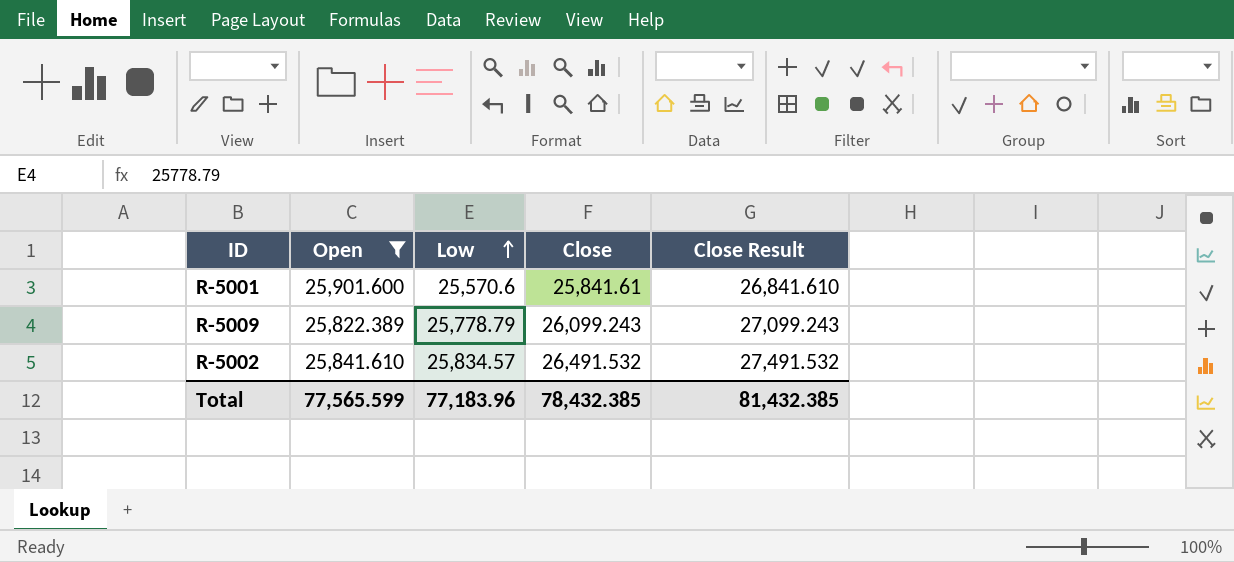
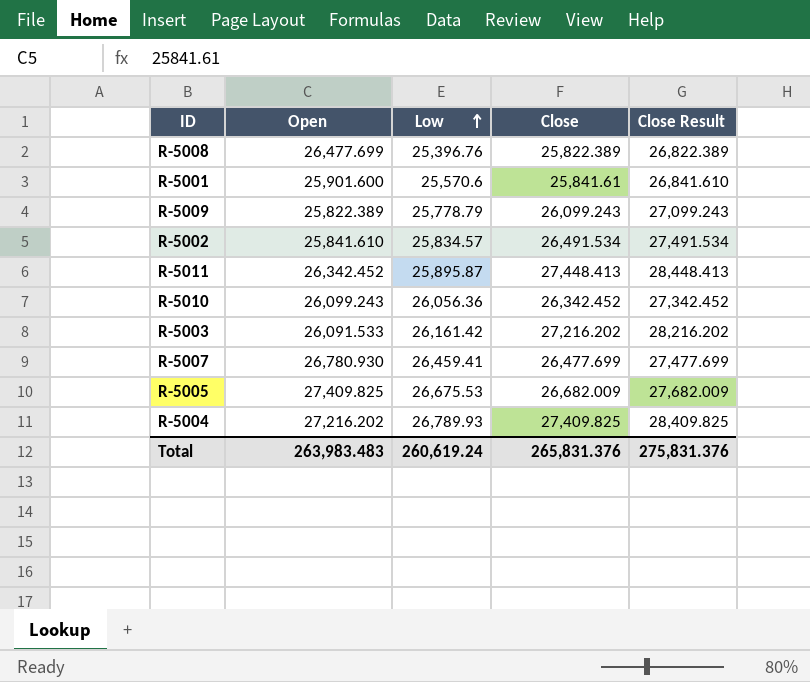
filter: Open <= 25,901.600 -> none
R-5002 | Close: 26,491.532 -> 26,491.534
R-5002 | Close Result: 27,491.532 -> 27,491.534
Total | Open: 77,565.599 -> 263,983.483
Total | Low: 77,183.96 -> 260,619.24
Total | Close: 78,432.385 -> 265,831.376
Total | Close Result: 81,432.385 -> 275,831.376

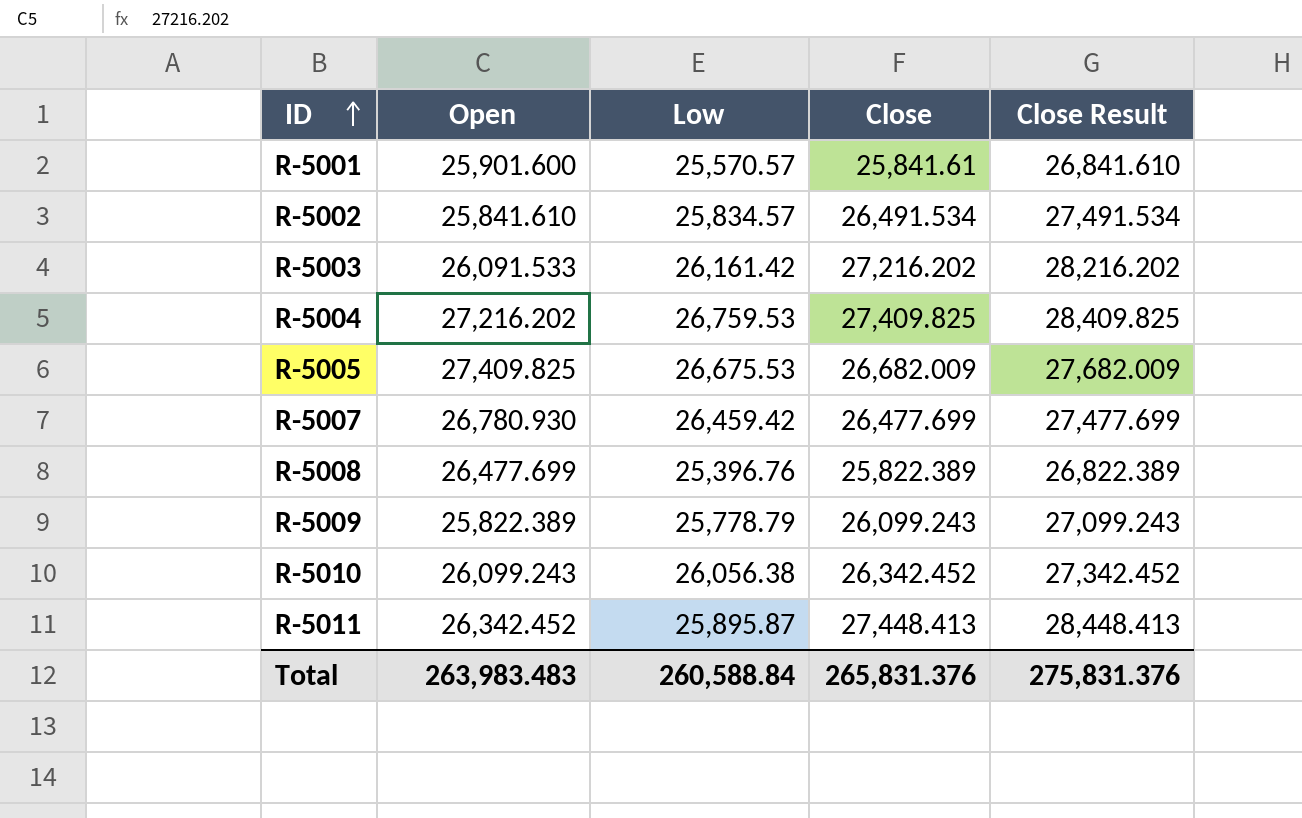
row order: Low ascending -> ID ascending
R-5001 | Low: 25,570.6 -> 25,570.57
R-5004 | Low: 26,789.93 -> 26,759.53
R-5007 | Low: 26,459.41 -> 26,459.42
R-5010 | Low: 26,056.36 -> 26,056.38
Total | Low: 260,619.24 -> 260,588.84

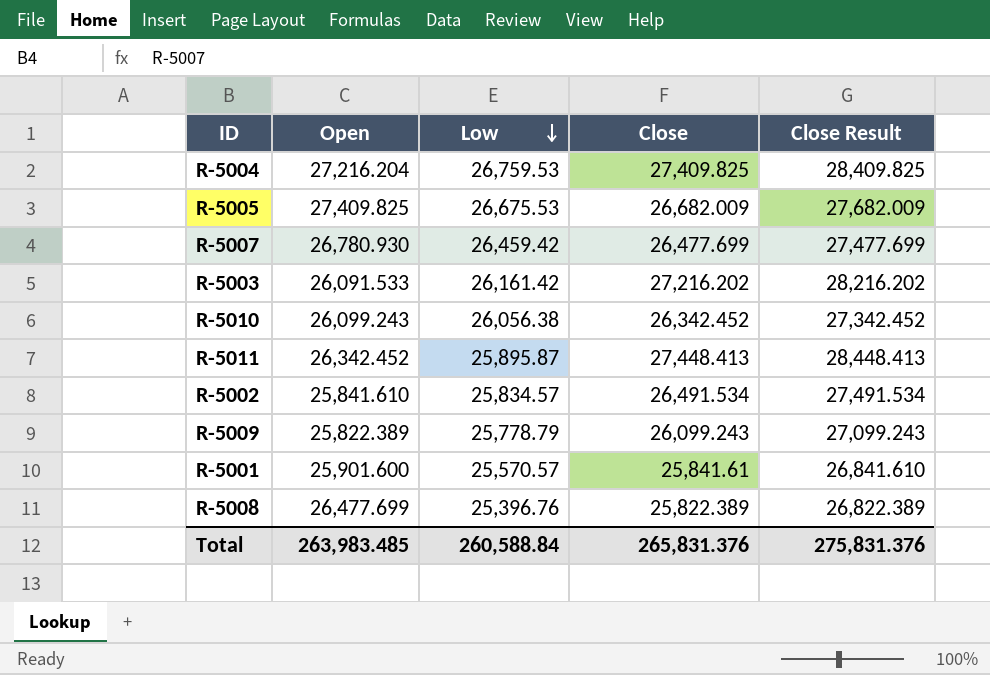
row order: ID ascending -> Low descending
R-5004 | Open: 27,216.202 -> 27,216.204
Total | Open: 263,983.483 -> 263,983.485

